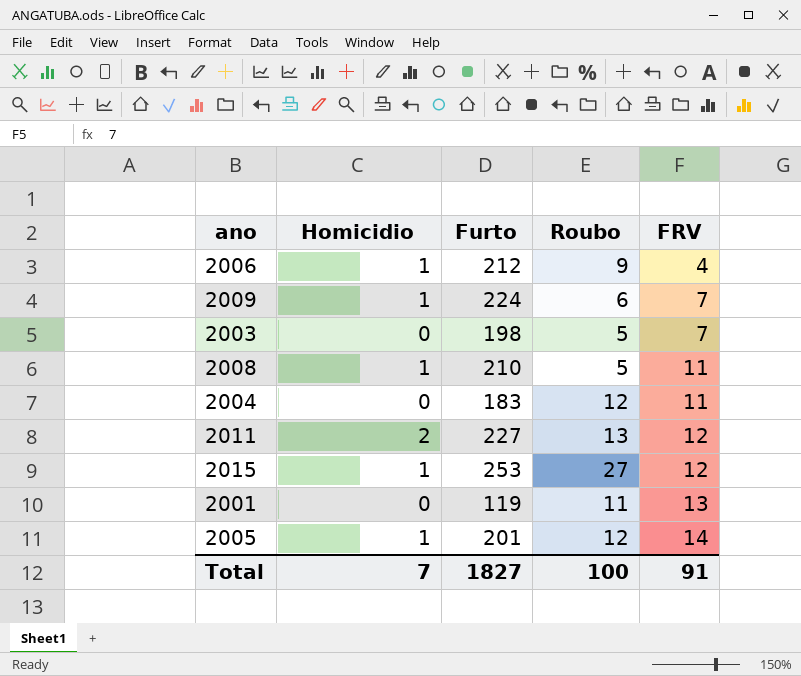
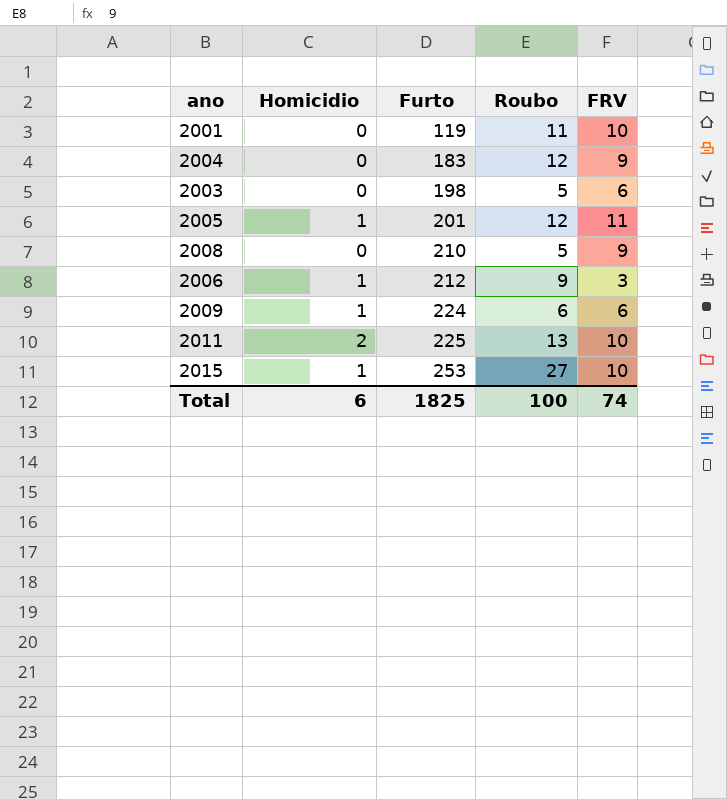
row order: FRV ascending -> Furto ascending
2001 | FRV: 13 -> 10
2004 | FRV: 11 -> 9
2003 | FRV: 7 -> 6
2005 | FRV: 14 -> 11
2008 | Homicidio: 1 -> 0
2008 | FRV: 11 -> 9
2006 | FRV: 4 -> 3
2009 | FRV: 7 -> 6
2011 | Furto: 227 -> 225
2011 | FRV: 12 -> 10
2015 | FRV: 12 -> 10
Total | Homicidio: 7 -> 6
Total | Furto: 1827 -> 1825
Total | FRV: 91 -> 74

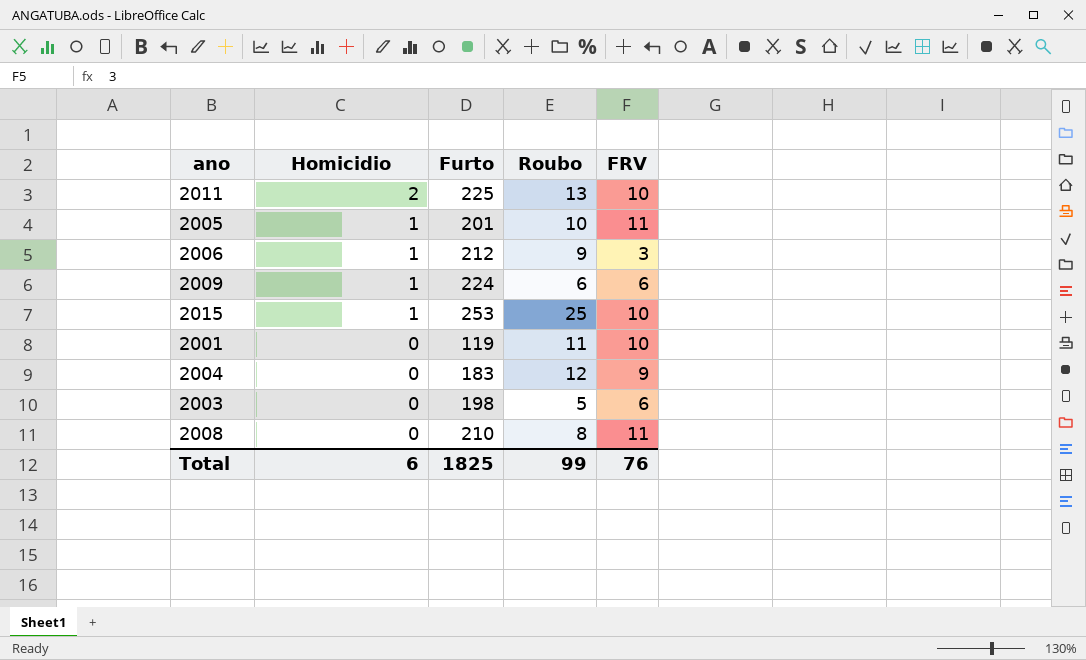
row order: Furto ascending -> Homicidio descending
2005 | Roubo: 12 -> 10
2015 | Roubo: 27 -> 25
2008 | Roubo: 5 -> 8
2008 | FRV: 9 -> 11
Total | Roubo: 100 -> 99
Total | FRV: 74 -> 76

